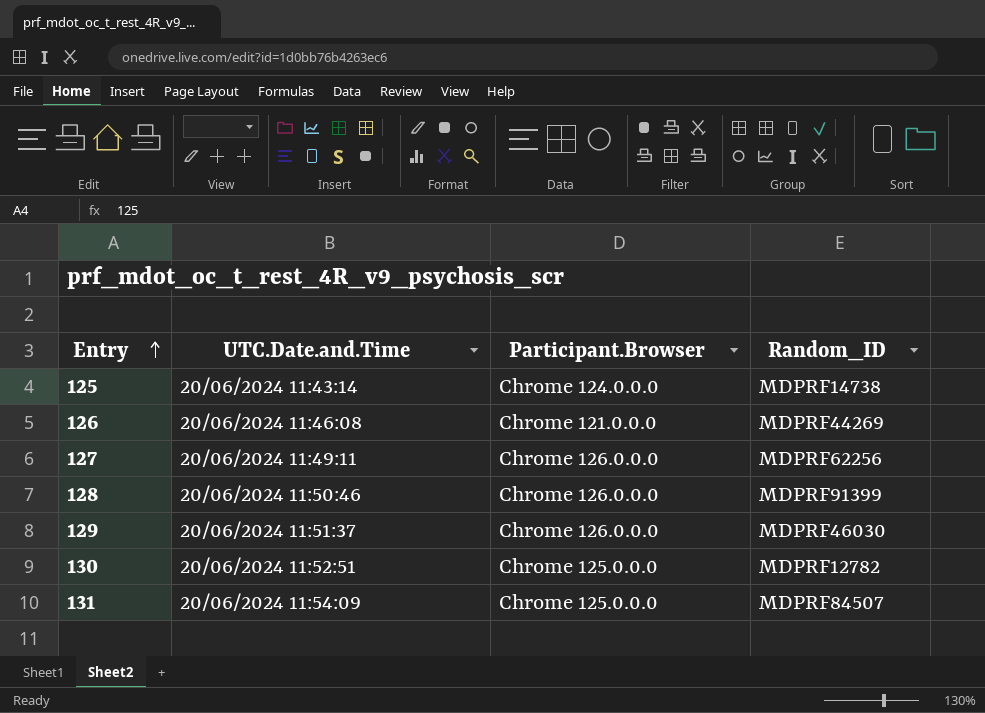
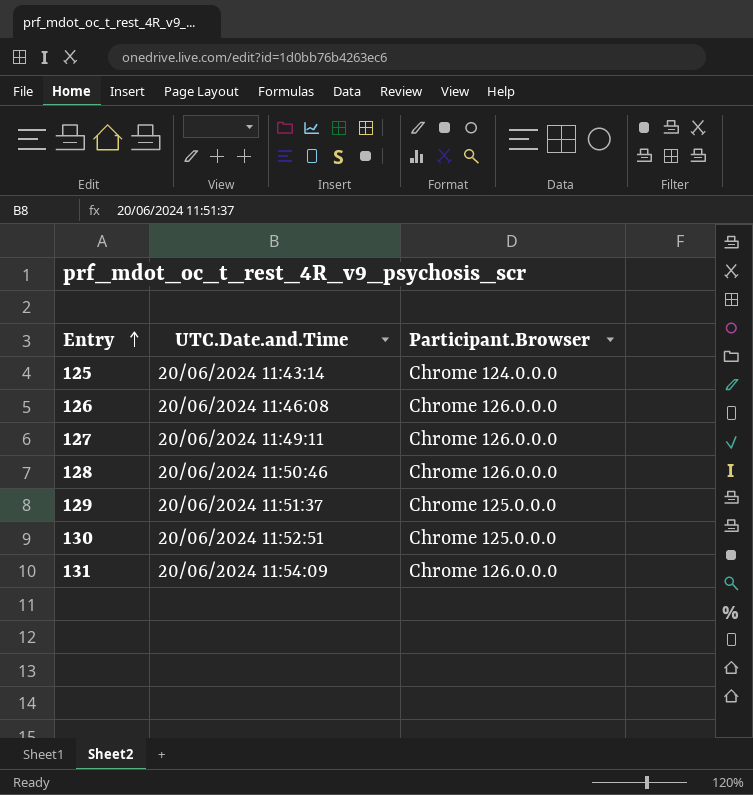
column Random_ID | position: 4 -> none
126 | Participant.Browser: Chrome 121.0.0.0 -> Chrome 126.0.0.0
129 | Participant.Browser: Chrome 126.0.0.0 -> Chrome 125.0.0.0
131 | Participant.Browser: Chrome 125.0.0.0 -> Chrome 126.0.0.0

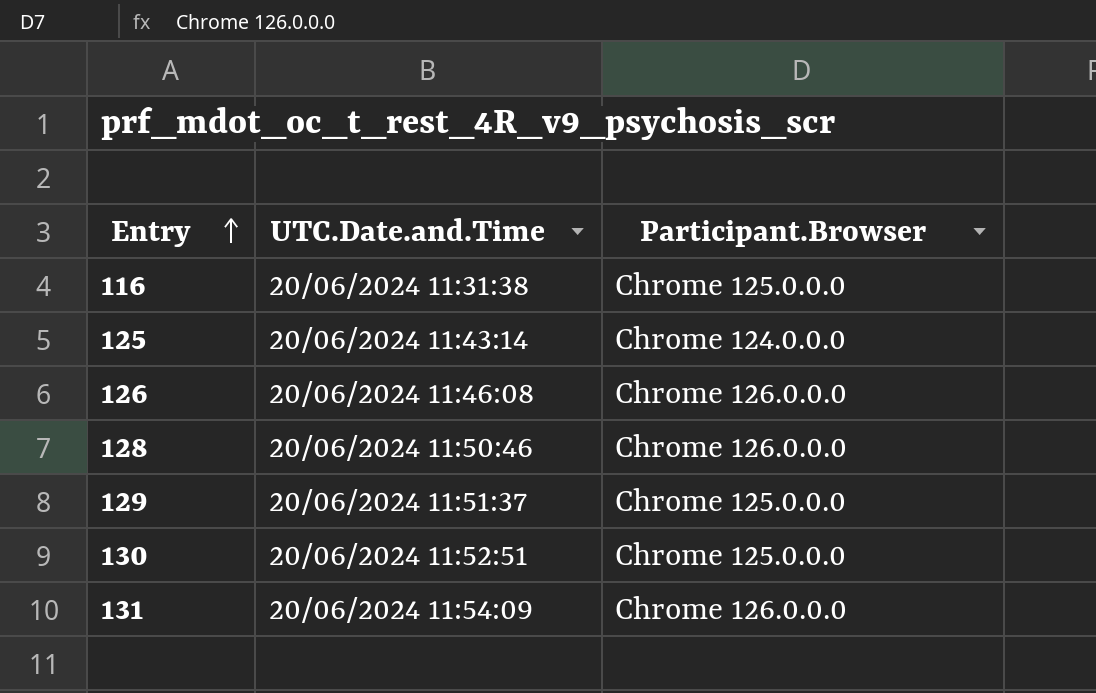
row 127: 20/06/2024 11:49:11 | Chrome 126.0.0.0 -> none
row 116: none -> 20/06/2024 11:31:38 | Chrome 125.0.0.0

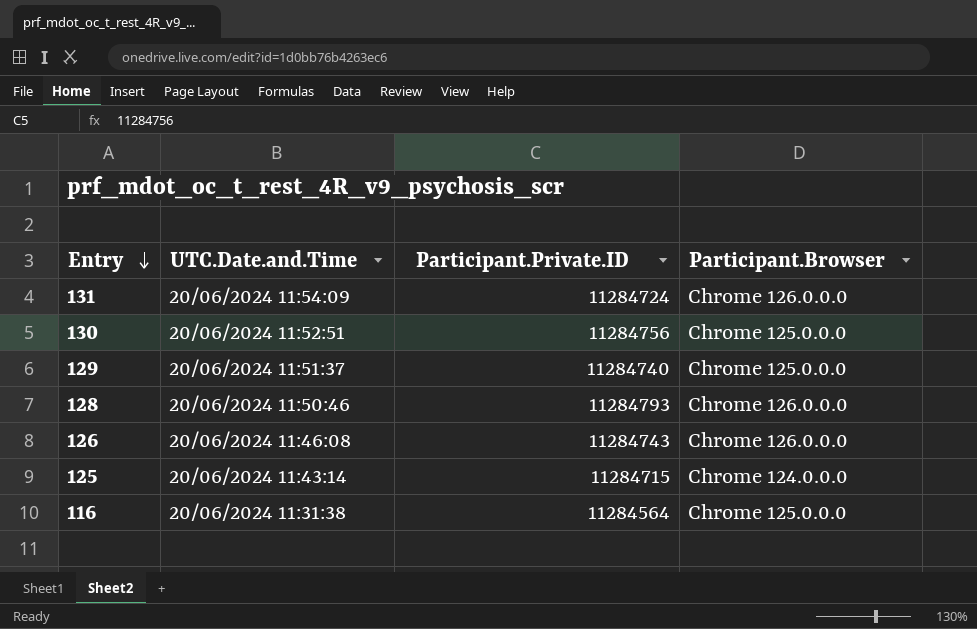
row order: Entry ascending -> Entry descending
column Participant.Private.ID | position: none -> 3

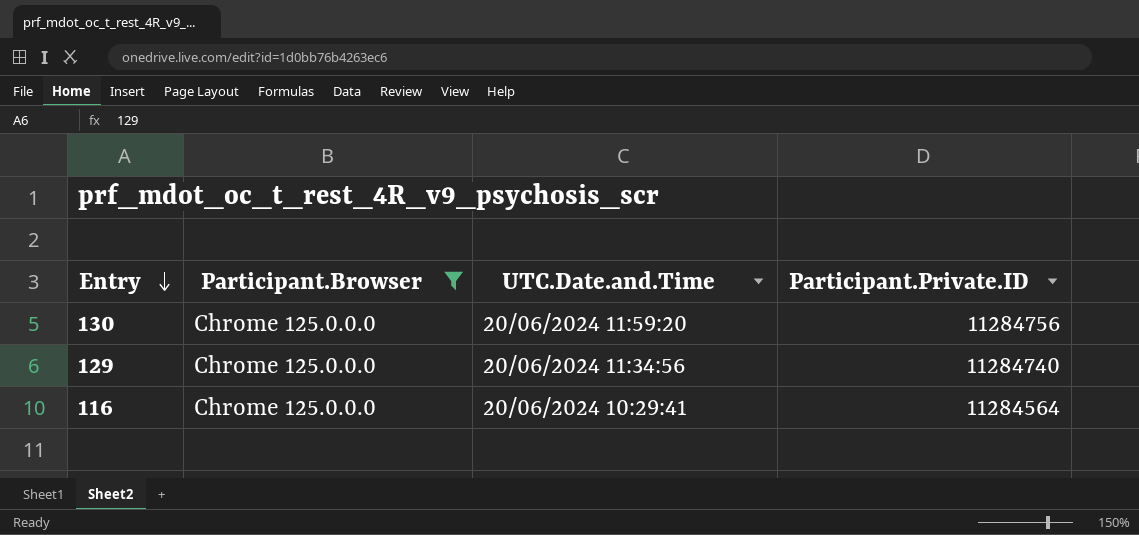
filter: none -> Participant.Browser = Chrome 125.0.0.0
column Participant.Browser | position: 4 -> 2
130 | UTC.Date.and.Time: 20/06/2024 11:52:51 -> 20/06/2024 11:59:20
129 | UTC.Date.and.Time: 20/06/2024 11:51:37 -> 20/06/2024 11:34:56
116 | UTC.Date.and.Time: 20/06/2024 11:31:38 -> 20/06/2024 10:29:41

